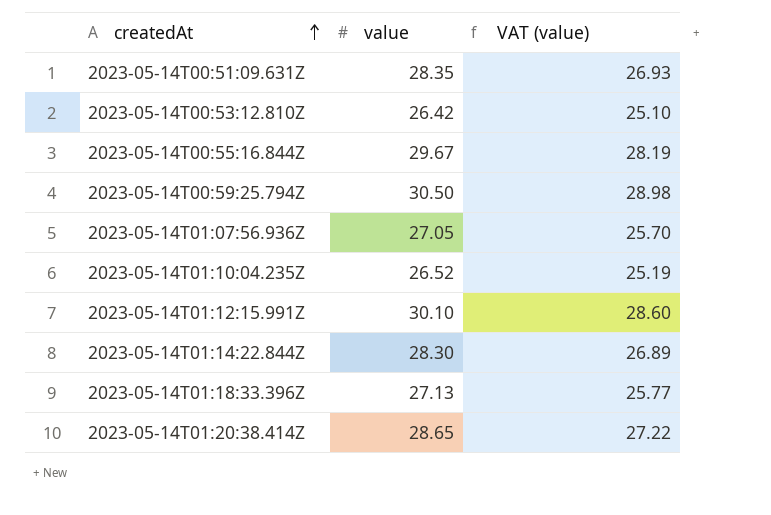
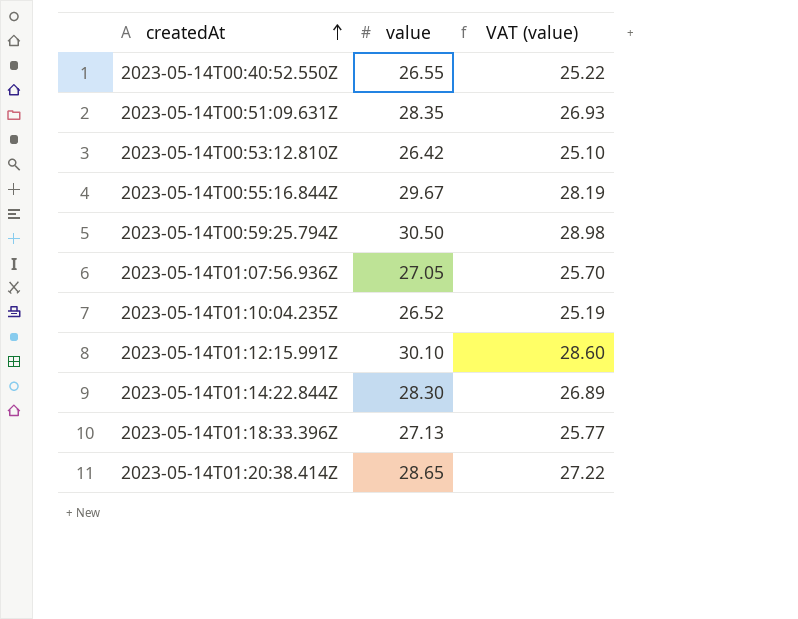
row 2023-05-14T00:40:52.550Z: none -> 26.55 | 25.22

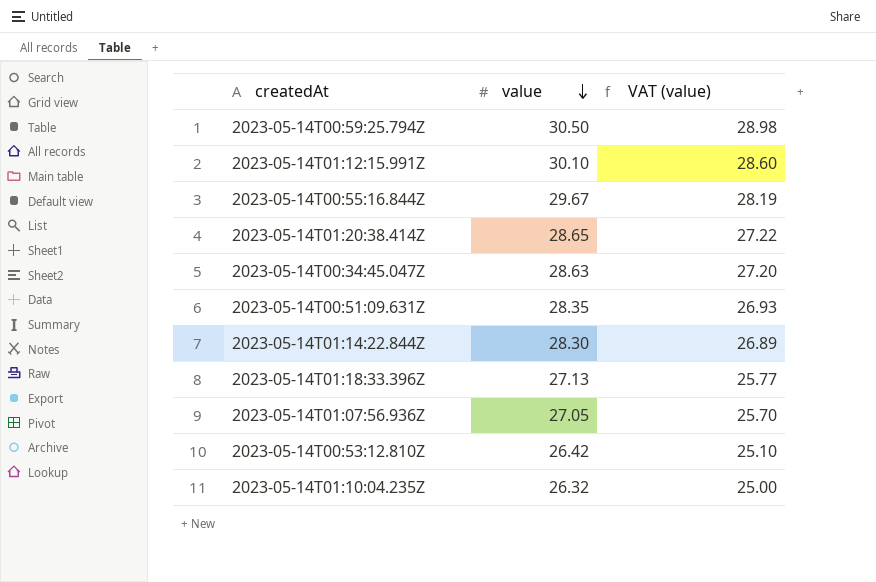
row order: createdAt ascending -> value descending
row 2023-05-14T00:40:52.550Z: 26.55 | 25.22 -> none
row 2023-05-14T00:34:45.047Z: none -> 28.63 | 27.20
2023-05-14T01:10:04.235Z | value: 26.52 -> 26.32
2023-05-14T01:10:04.235Z | VAT (value): 25.19 -> 25.00

